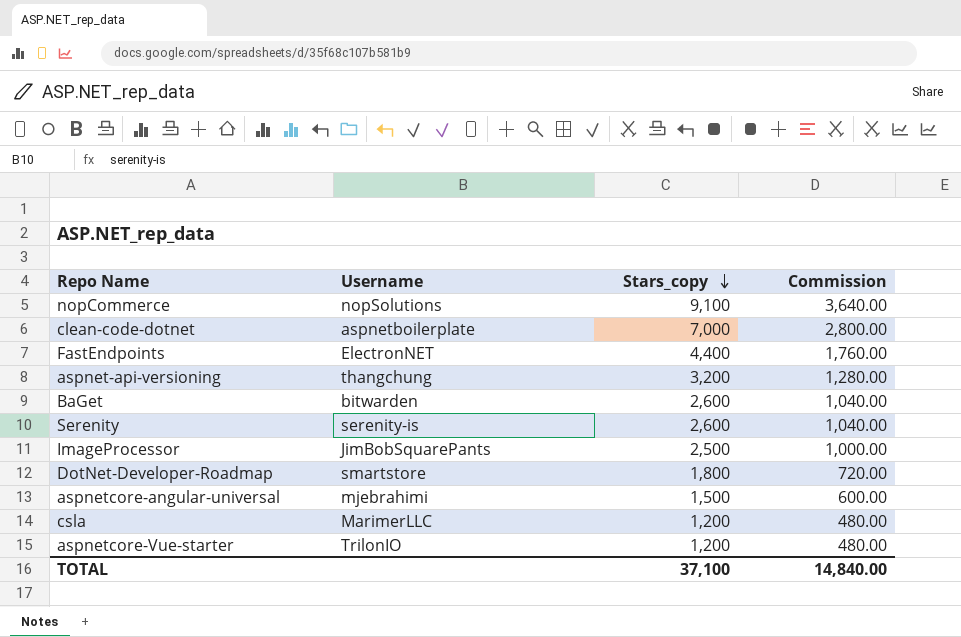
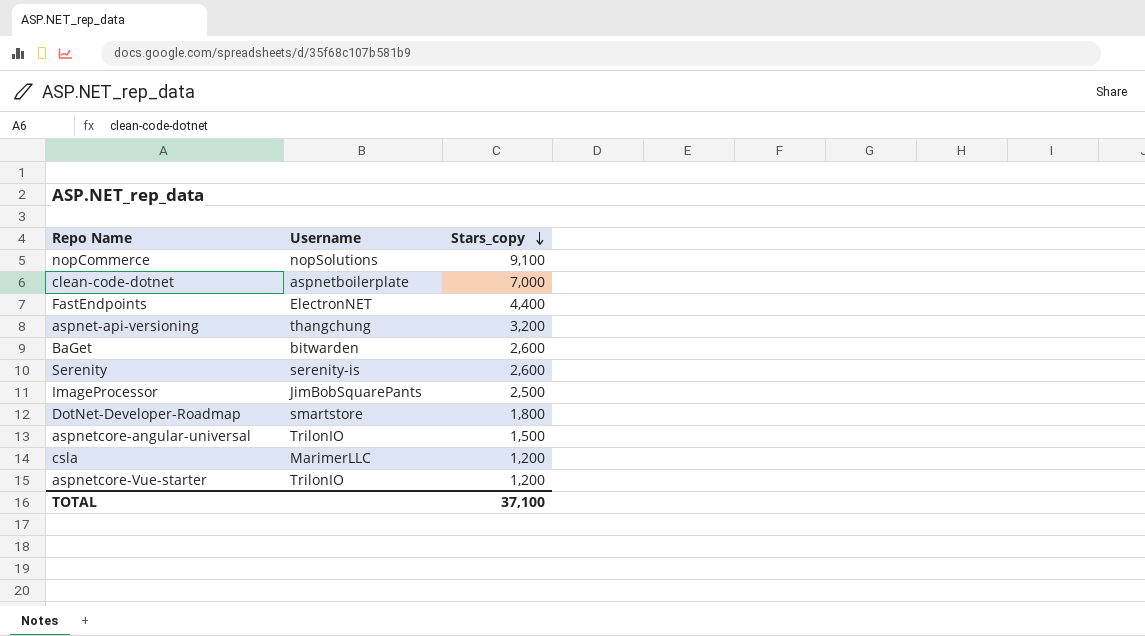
column Commission | formula: [Stars_copy] * 0.4 -> none
aspnetcore-angular-universal | Username: mjebrahimi -> TrilonIO

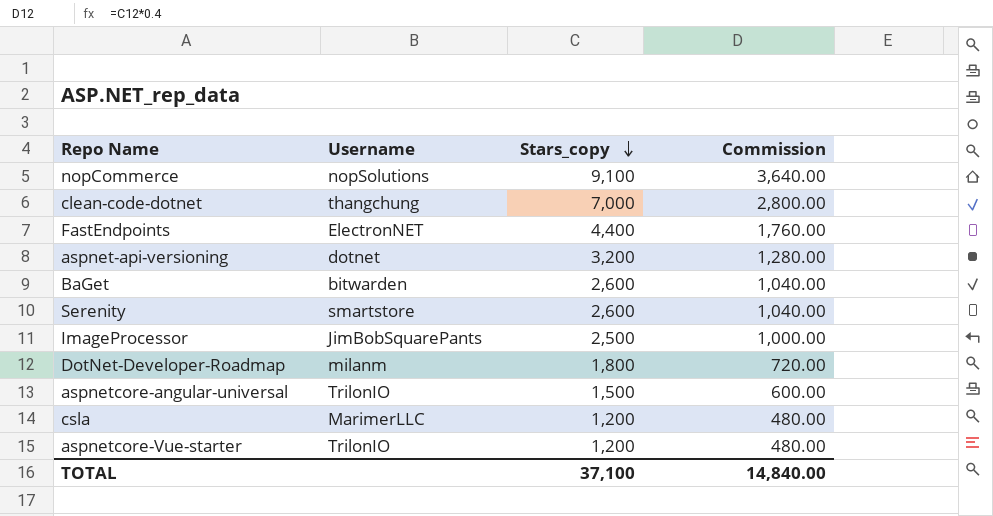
column Commission | formula: none -> [Stars_copy] * 0.4
clean-code-dotnet | Username: aspnetboilerplate -> thangchung
aspnet-api-versioning | Username: thangchung -> dotnet
Serenity | Username: serenity-is -> smartstore
DotNet-Developer-Roadmap | Username: smartstore -> milanm

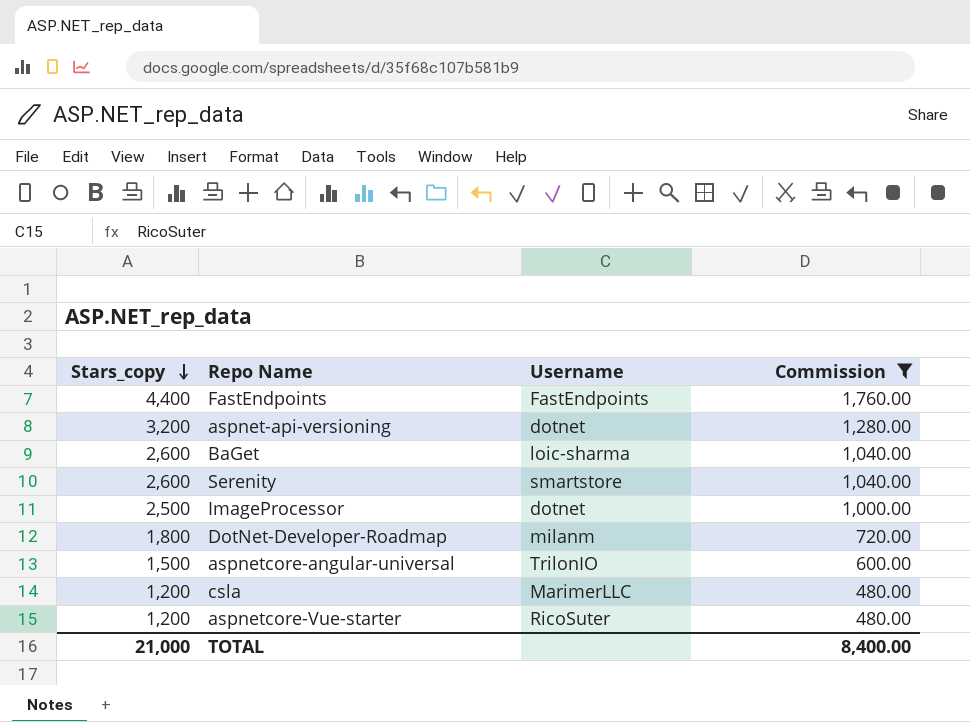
filter: none -> Commission <= 1,760.00
column Stars_copy | position: 3 -> 1
FastEndpoints | Username: ElectronNET -> FastEndpoints
BaGet | Username: bitwarden -> loic-sharma
ImageProcessor | Username: JimBobSquarePants -> dotnet
aspnetcore-Vue-starter | Username: TrilonIO -> RicoSuter
TOTAL | Stars_copy: 37,100 -> 21,000
TOTAL | Commission: 14,840.00 -> 8,400.00

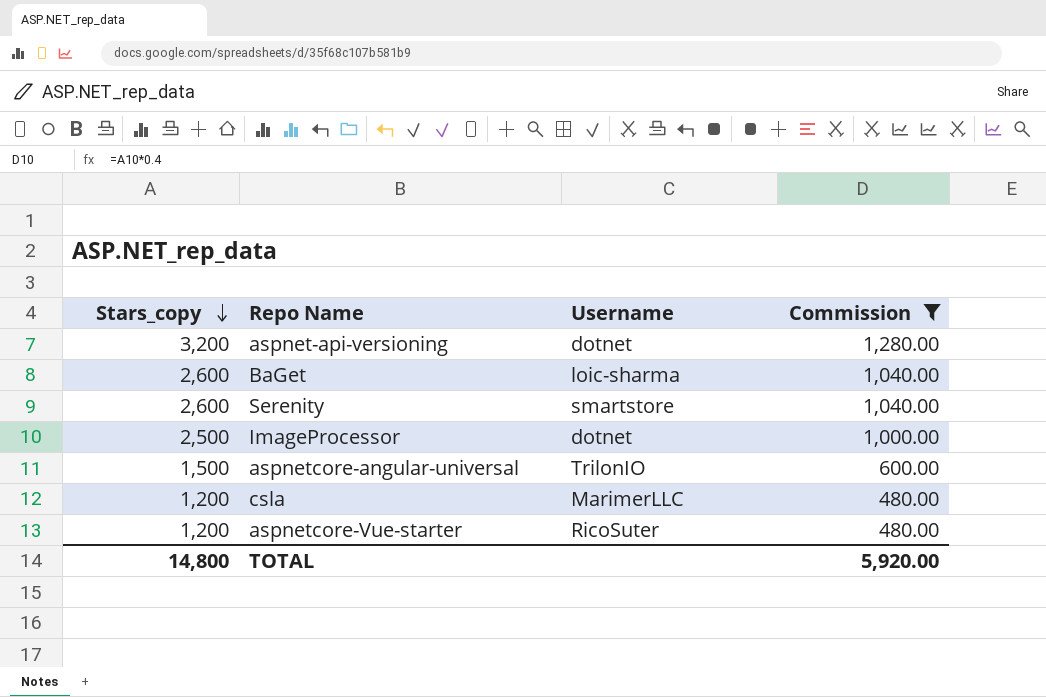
row FastEndpoints: 4,400 | FastEndpoints | 1,760.00 -> none
row DotNet-Developer-Roadmap: 1,800 | milanm | 720.00 -> none
TOTAL | Stars_copy: 21,000 -> 14,800
TOTAL | Commission: 8,400.00 -> 5,920.00

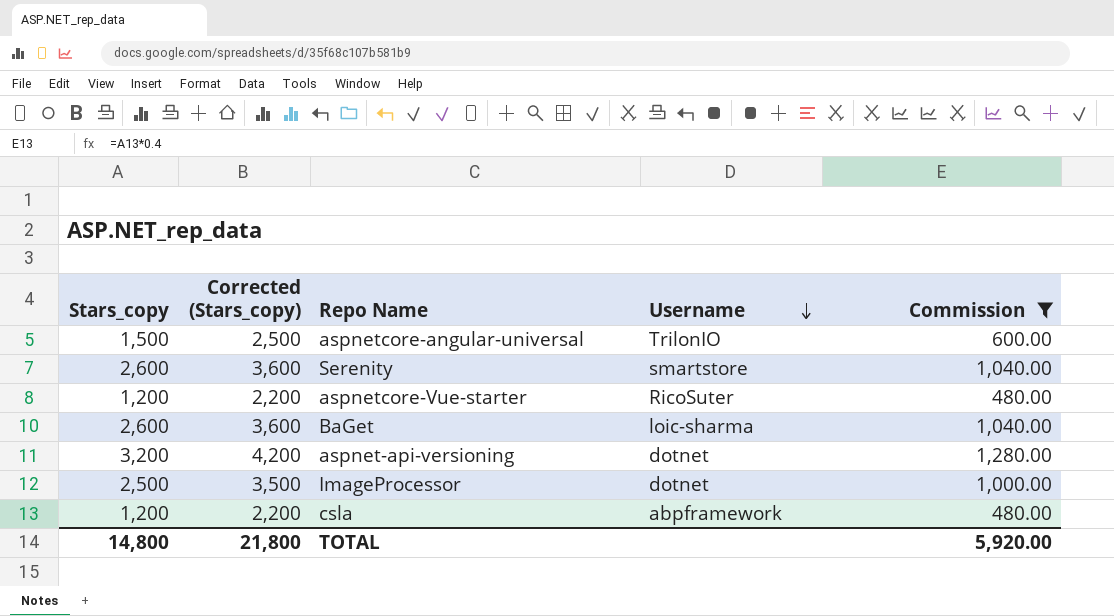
row order: Stars_copy descending -> Username descending
column Corrected (Stars_copy) | formula: none -> [Stars_copy] + 1000
csla | Username: MarimerLLC -> abpframework

